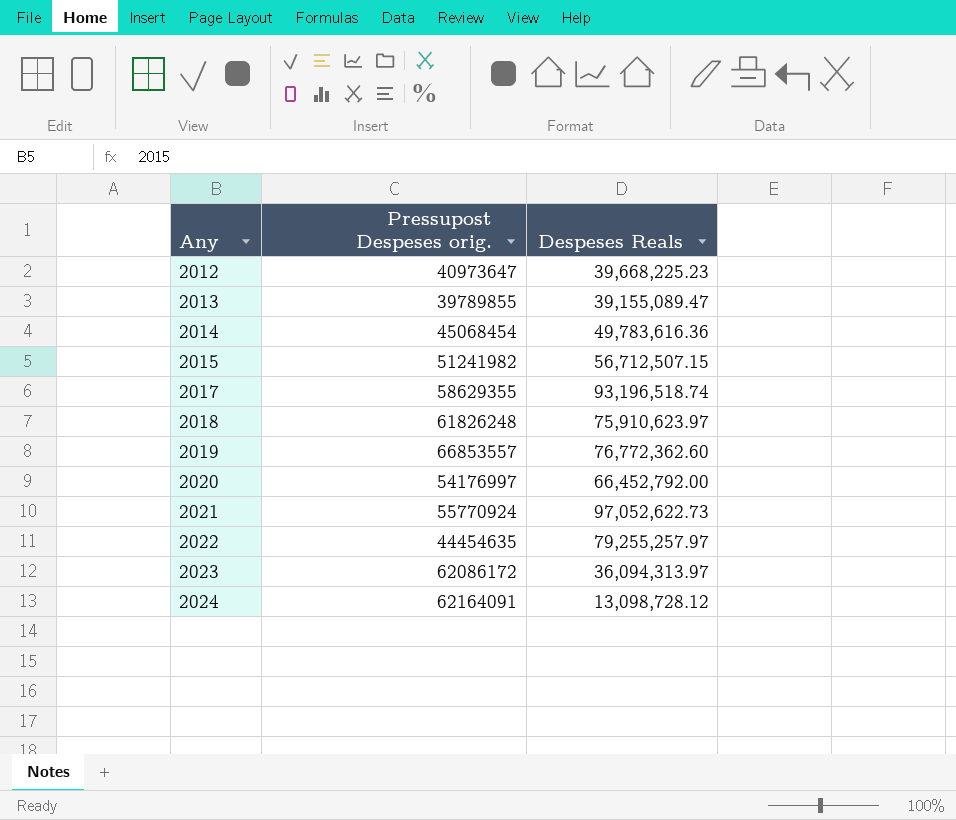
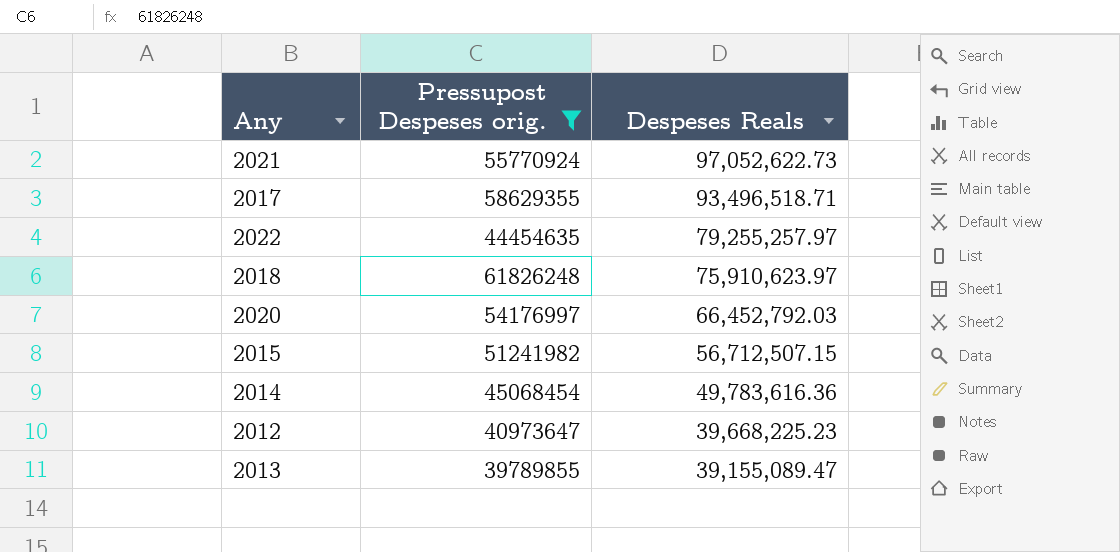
filter: none -> Pressupost Despeses orig. <= 61826248
row order: Any ascending -> Despeses Reals descending
2017 | Despeses Reals: 93,196,518.74 -> 93,496,518.71
2020 | Despeses Reals: 66,452,792.00 -> 66,452,792.03

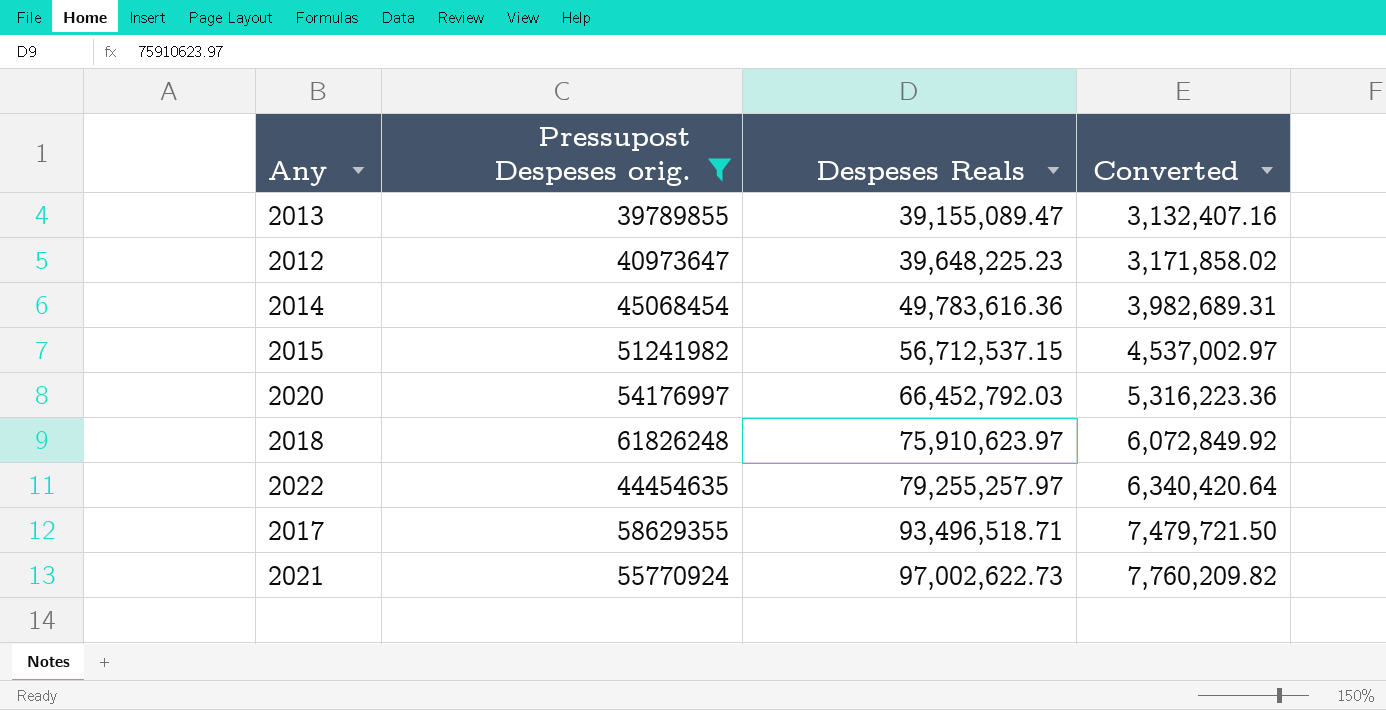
row order: Despeses Reals descending -> Despeses Reals ascending
column Converted | formula: none -> [Despeses Reals] * 0.08
2012 | Despeses Reals: 39,668,225.23 -> 39,648,225.23
2015 | Despeses Reals: 56,712,507.15 -> 56,712,537.15
2021 | Despeses Reals: 97,052,622.73 -> 97,002,622.73

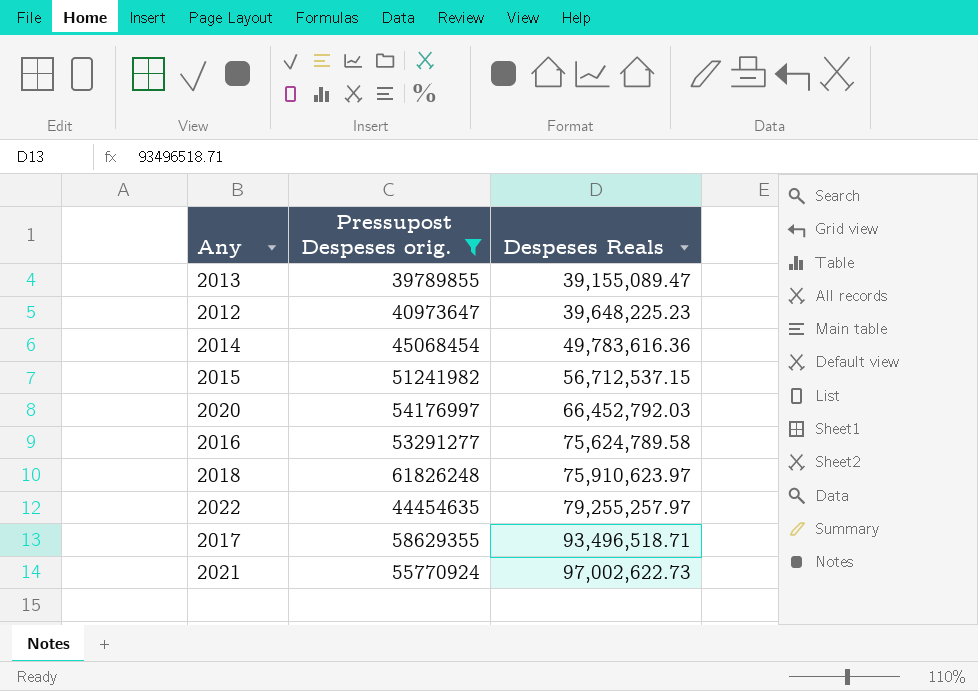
column Converted | formula: [Despeses Reals] * 0.08 -> none
row 2016: none -> 53291277 | 75,624,789.58

